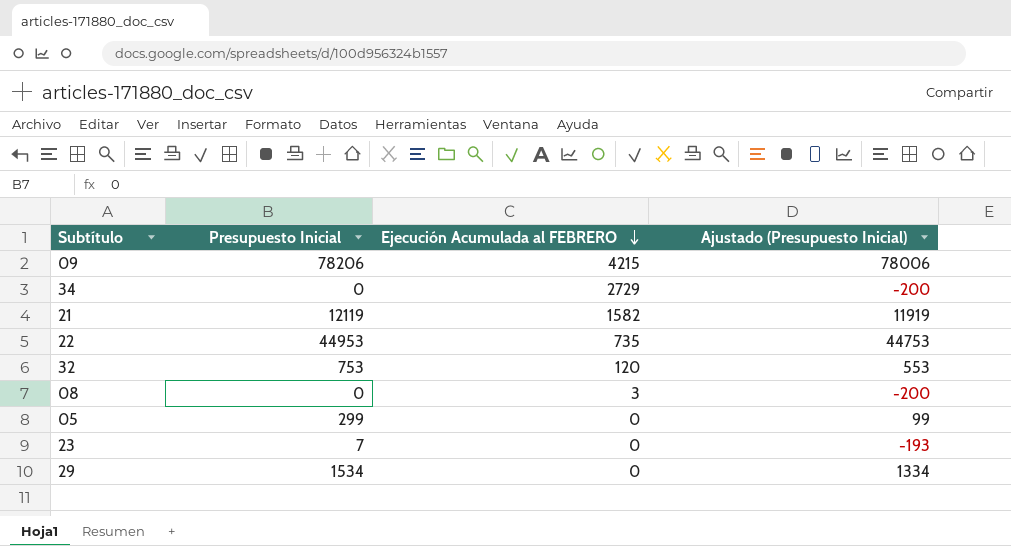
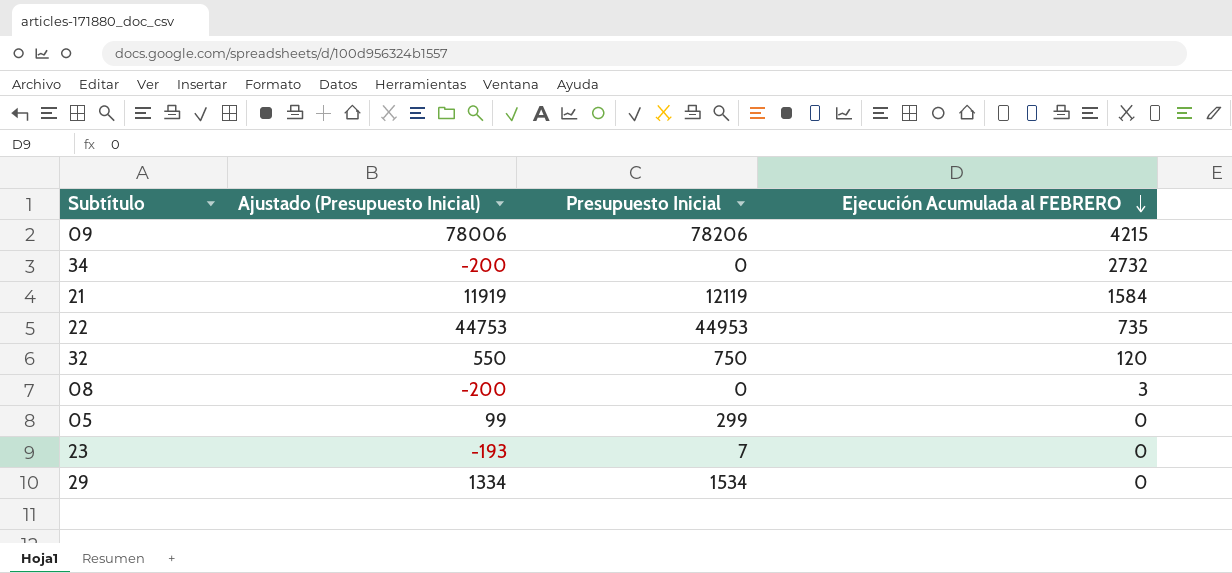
column Ajustado (Presupuesto Inicial) | position: 4 -> 2
34 | Ejecución Acumulada al FEBRERO: 2729 -> 2732
21 | Ejecución Acumulada al FEBRERO: 1582 -> 1584
32 | Ajustado (Presupuesto Inicial): 553 -> 550
32 | Presupuesto Inicial: 753 -> 750

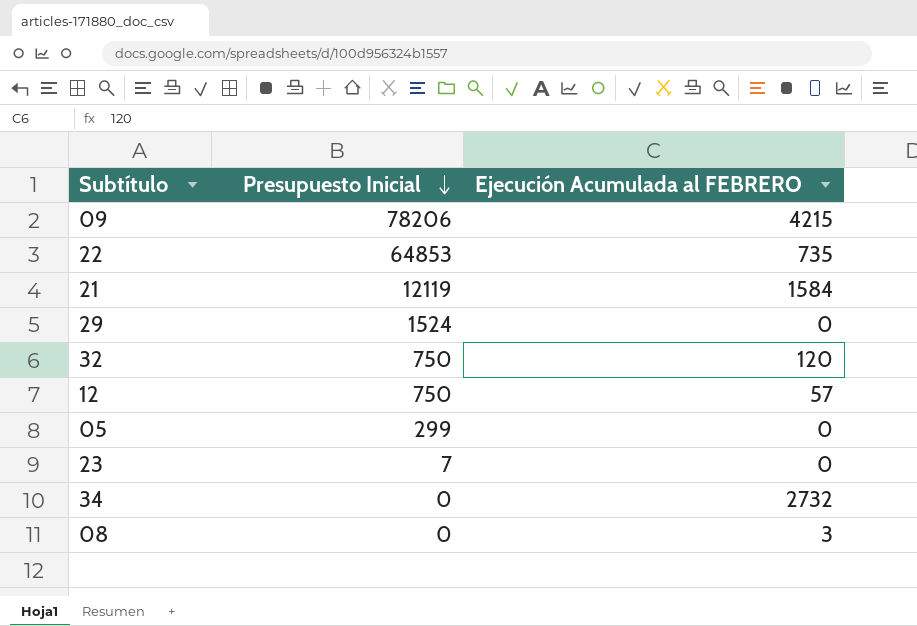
row order: Ejecución Acumulada al FEBRERO descending -> Presupuesto Inicial descending
column Ajustado (Presupuesto Inicial) | formula: [Presupuesto Inicial] - 200 -> none
22 | Presupuesto Inicial: 44953 -> 64853
29 | Presupuesto Inicial: 1534 -> 1524
row 12: none -> 750 | 57

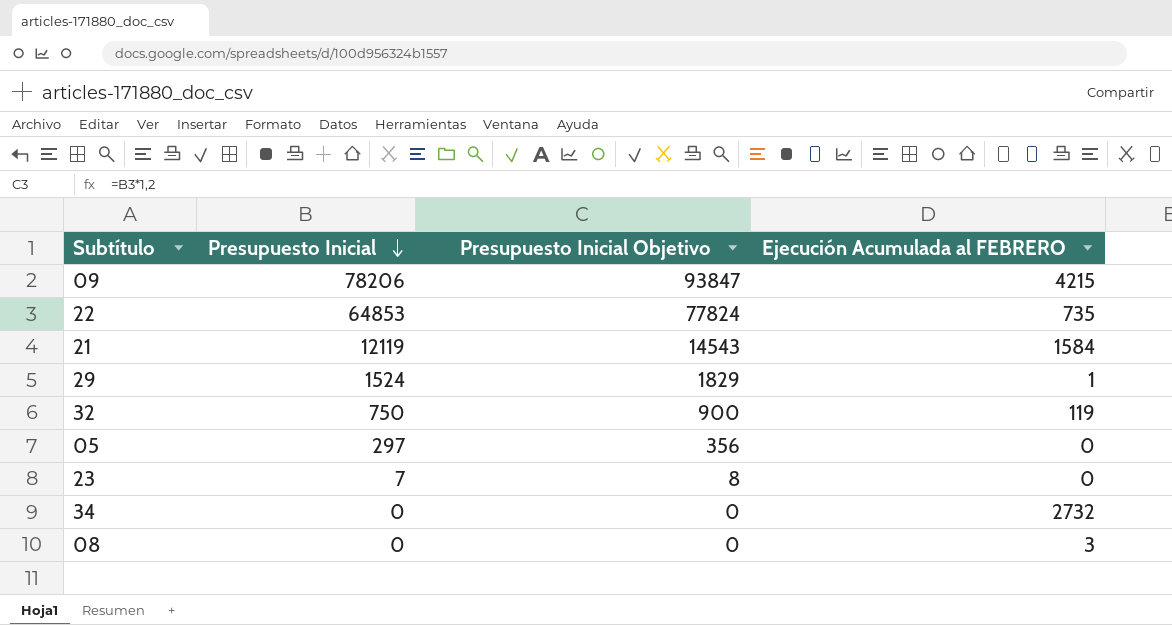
column Presupuesto Inicial Objetivo | formula: none -> [Presupuesto Inicial] * 1,2
row 12: 750 | 57 -> none
29 | Ejecución Acumulada al FEBRERO: 0 -> 1
32 | Ejecución Acumulada al FEBRERO: 120 -> 119
05 | Presupuesto Inicial: 299 -> 297

